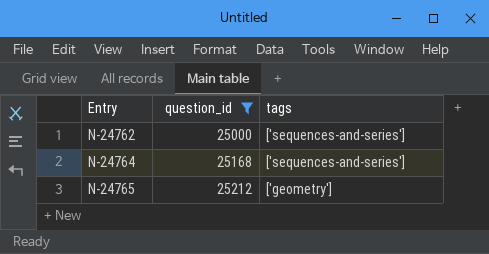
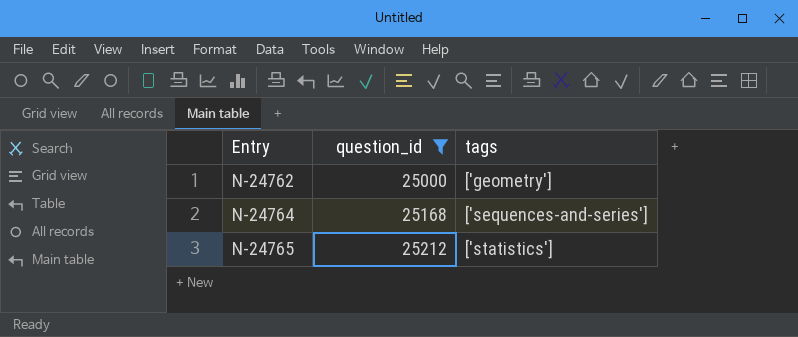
N-24762 | tags: ['sequences-and-series'] -> ['geometry']
N-24765 | tags: ['geometry'] -> ['statistics']

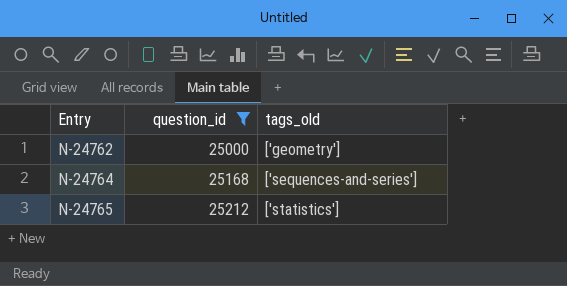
column name: tags -> tags_old

